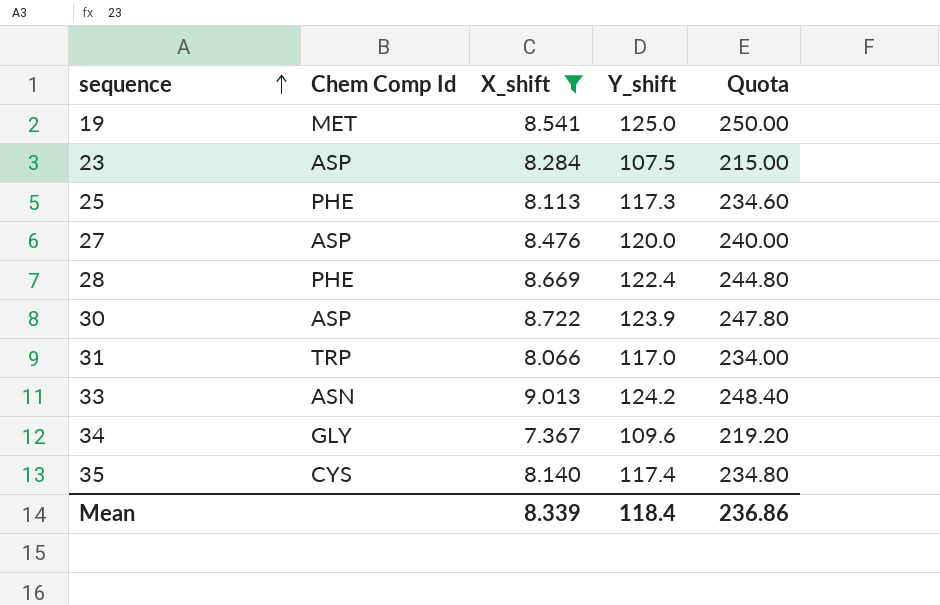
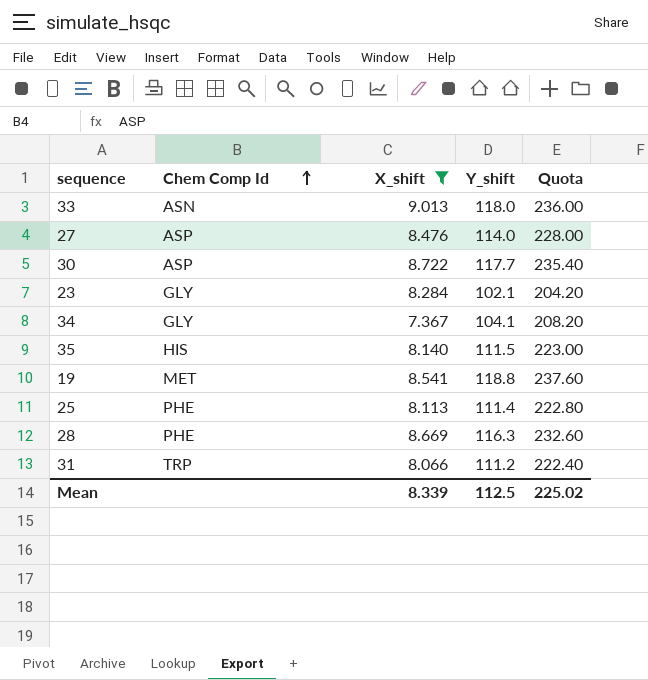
row order: sequence ascending -> Chem Comp Id ascending
33 | Y_shift: 124.2 -> 118.0
33 | Quota: 248.40 -> 236.00
27 | Y_shift: 120.0 -> 114.0
27 | Quota: 240.00 -> 228.00
30 | Y_shift: 123.9 -> 117.7
30 | Quota: 247.80 -> 235.40
23 | Chem Comp Id: ASP -> GLY
23 | Y_shift: 107.5 -> 102.1
23 | Quota: 215.00 -> 204.20
34 | Y_shift: 109.6 -> 104.1
34 | Quota: 219.20 -> 208.20
35 | Chem Comp Id: CYS -> HIS
35 | Y_shift: 117.4 -> 111.5
35 | Quota: 234.80 -> 223.00
19 | Y_shift: 125.0 -> 118.8
19 | Quota: 250.00 -> 237.60
25 | Y_shift: 117.3 -> 111.4
25 | Quota: 234.60 -> 222.80
28 | Y_shift: 122.4 -> 116.3
28 | Quota: 244.80 -> 232.60
31 | Y_shift: 117.0 -> 111.2
31 | Quota: 234.00 -> 222.40
Mean | Y_shift: 118.4 -> 112.5
Mean | Quota: 236.86 -> 225.02

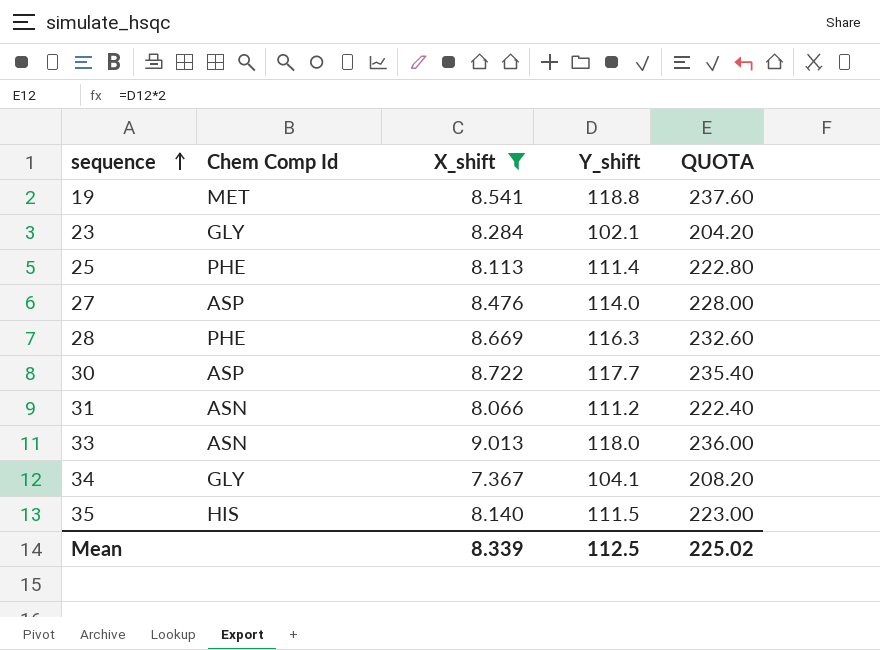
row order: Chem Comp Id ascending -> sequence ascending
column name: Quota -> QUOTA
31 | Chem Comp Id: TRP -> ASN

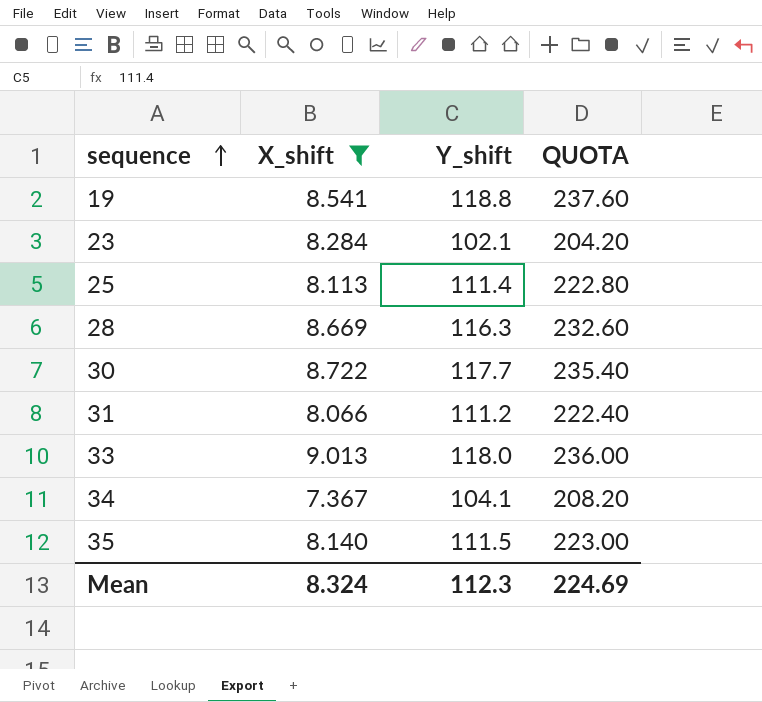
column Chem Comp Id | position: 2 -> none
row 27: ASP | 8.476 | 114.0 | 228.00 -> none
Mean | X_shift: 8.339 -> 8.324
Mean | Y_shift: 112.5 -> 112.3
Mean | QUOTA: 225.02 -> 224.69

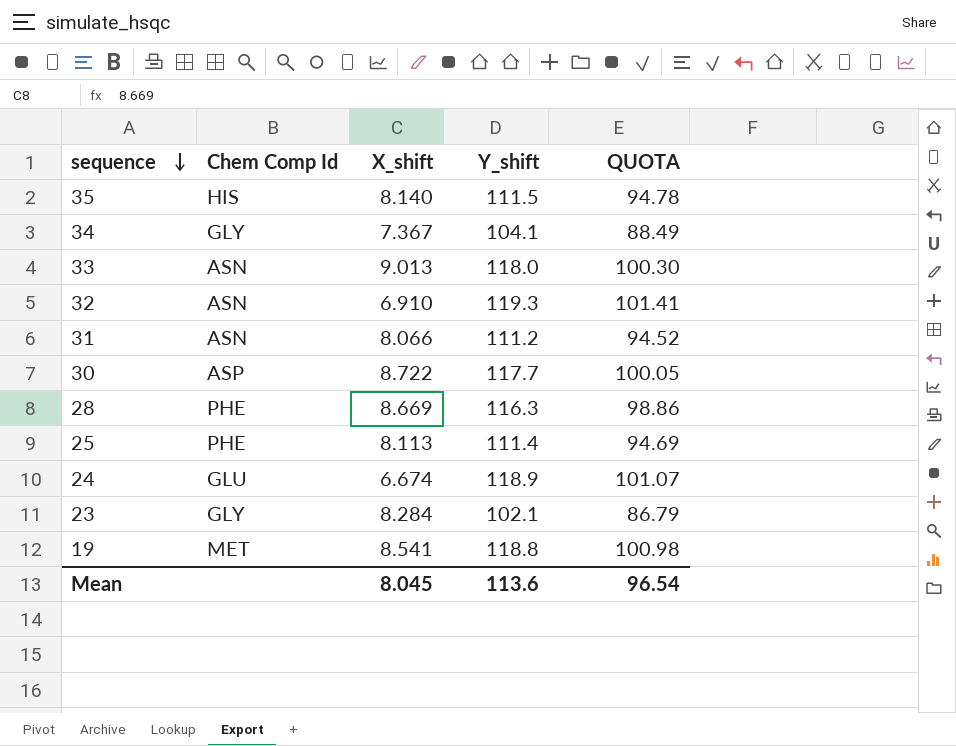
filter: X_shift >= 7.367 -> none
row order: sequence ascending -> sequence descending
column Chem Comp Id | position: none -> 2
column QUOTA | formula: [Y_shift] * 2 -> [Y_shift] * 0.85
Mean | X_shift: 8.324 -> 8.045
Mean | Y_shift: 112.3 -> 113.6
Mean | QUOTA: 224.69 -> 96.54

